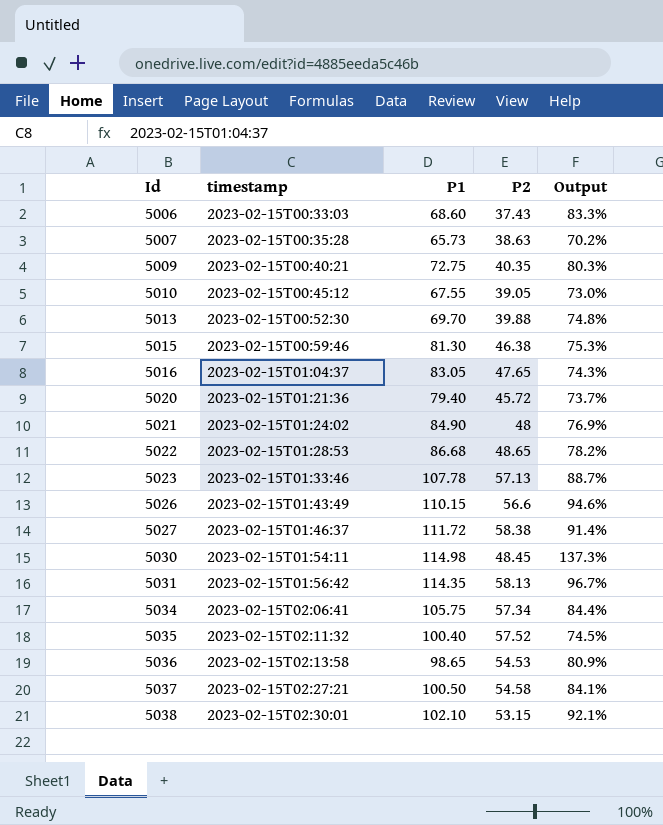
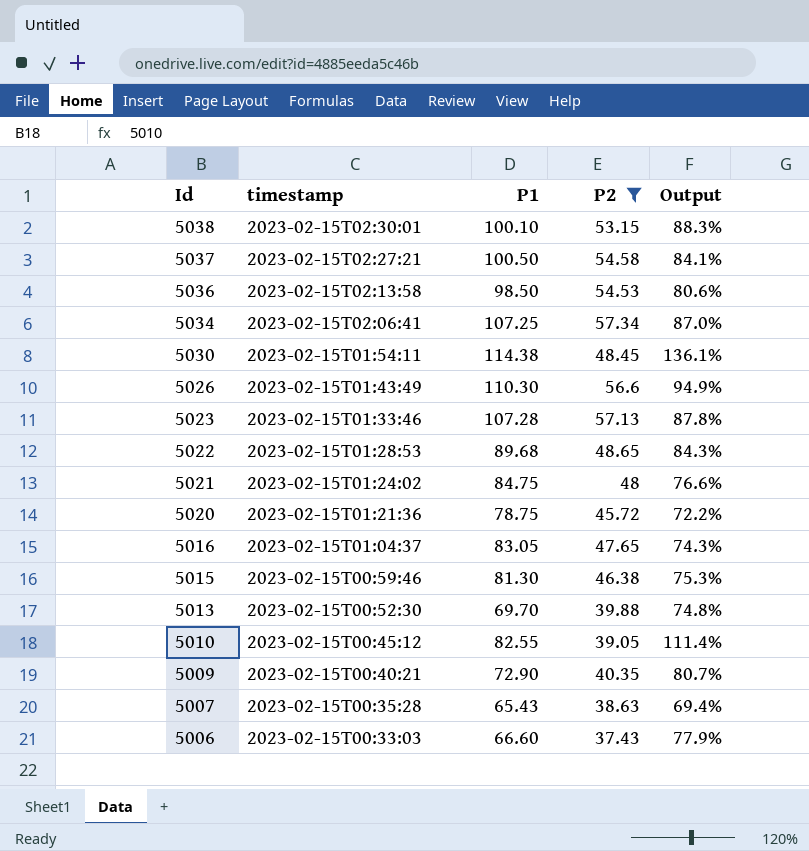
filter: none -> P2 <= 57.34
row order: Id ascending -> Id descending
5038 | P1: 102.10 -> 100.10
5038 | Output: 92.1% -> 88.3%
5036 | P1: 98.65 -> 98.50
5036 | Output: 80.9% -> 80.6%
5034 | P1: 105.75 -> 107.25
5034 | Output: 84.4% -> 87.0%
5030 | P1: 114.98 -> 114.38
5030 | Output: 137.3% -> 136.1%
5026 | P1: 110.15 -> 110.30
5026 | Output: 94.6% -> 94.9%
5023 | P1: 107.78 -> 107.28
5023 | Output: 88.7% -> 87.8%
5022 | P1: 86.68 -> 89.68
5022 | Output: 78.2% -> 84.3%
5021 | P1: 84.90 -> 84.75
5021 | Output: 76.9% -> 76.6%
5020 | P1: 79.40 -> 78.75
5020 | Output: 73.7% -> 72.2%
5010 | P1: 67.55 -> 82.55
5010 | Output: 73.0% -> 111.4%
5009 | P1: 72.75 -> 72.90
5009 | Output: 80.3% -> 80.7%
5007 | P1: 65.73 -> 65.43
5007 | Output: 70.2% -> 69.4%
5006 | P1: 68.60 -> 66.60
5006 | Output: 83.3% -> 77.9%

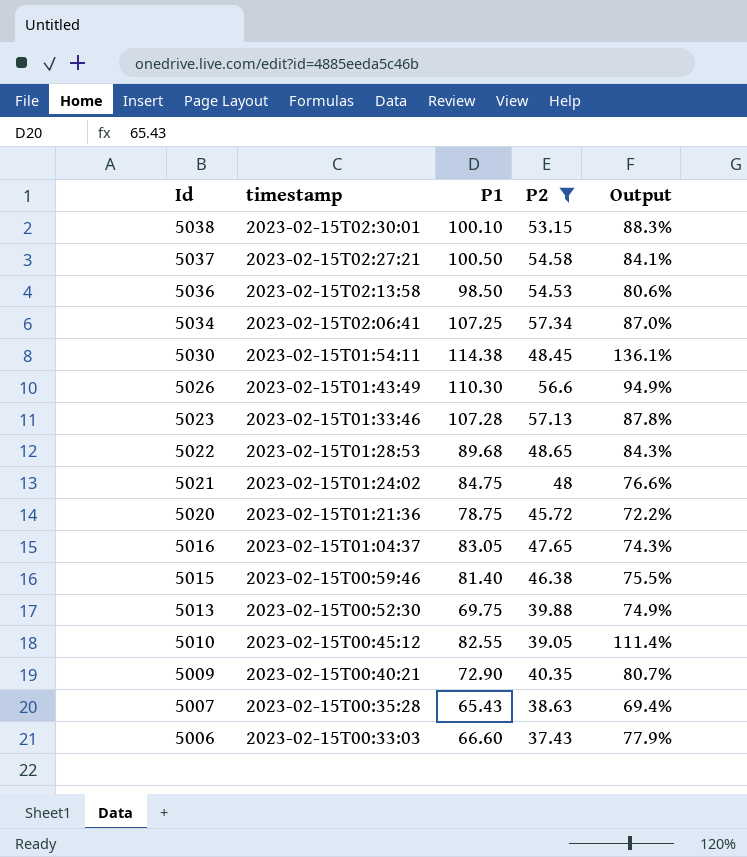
5015 | P1: 81.30 -> 81.40
5015 | Output: 75.3% -> 75.5%
5013 | P1: 69.70 -> 69.75
5013 | Output: 74.8% -> 74.9%

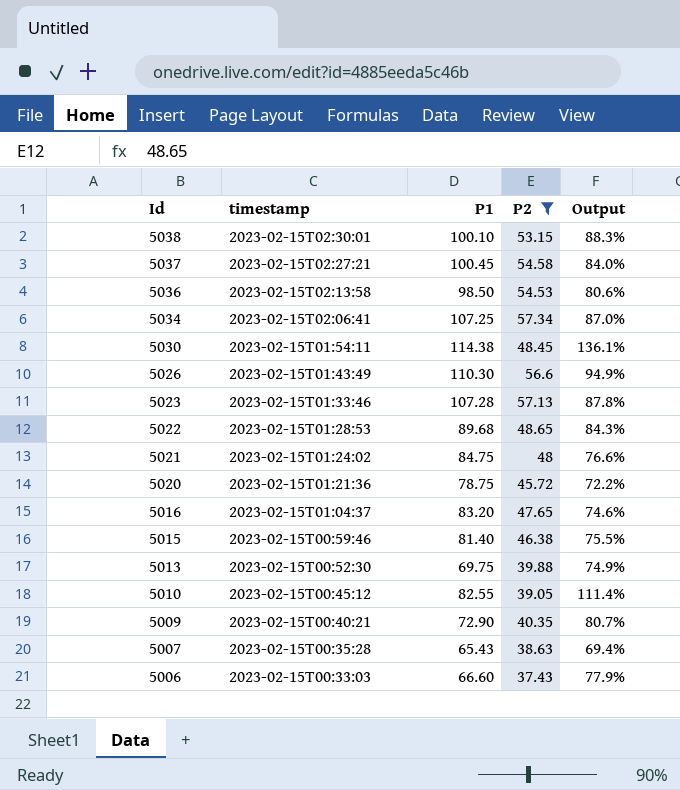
5037 | P1: 100.50 -> 100.45
5037 | Output: 84.1% -> 84.0%
5016 | P1: 83.05 -> 83.20
5016 | Output: 74.3% -> 74.6%

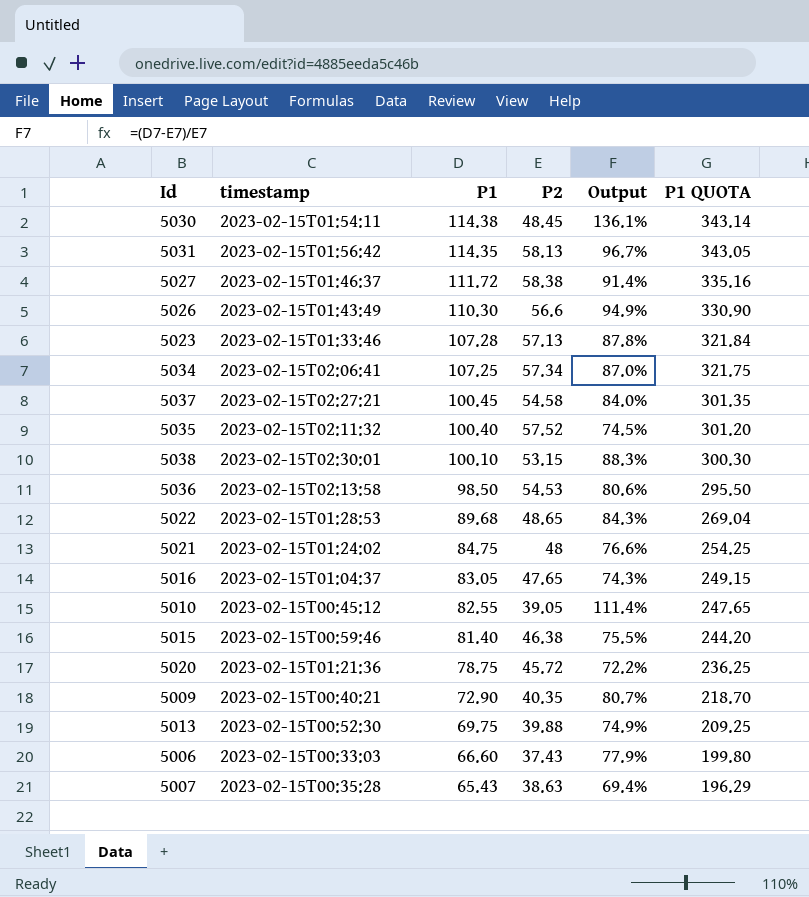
filter: P2 <= 57.34 -> none
row order: Id descending -> P1 descending
column P1 QUOTA | formula: none -> [P1] * 3
5016 | P1: 83.20 -> 83.05
5016 | Output: 74.6% -> 74.3%

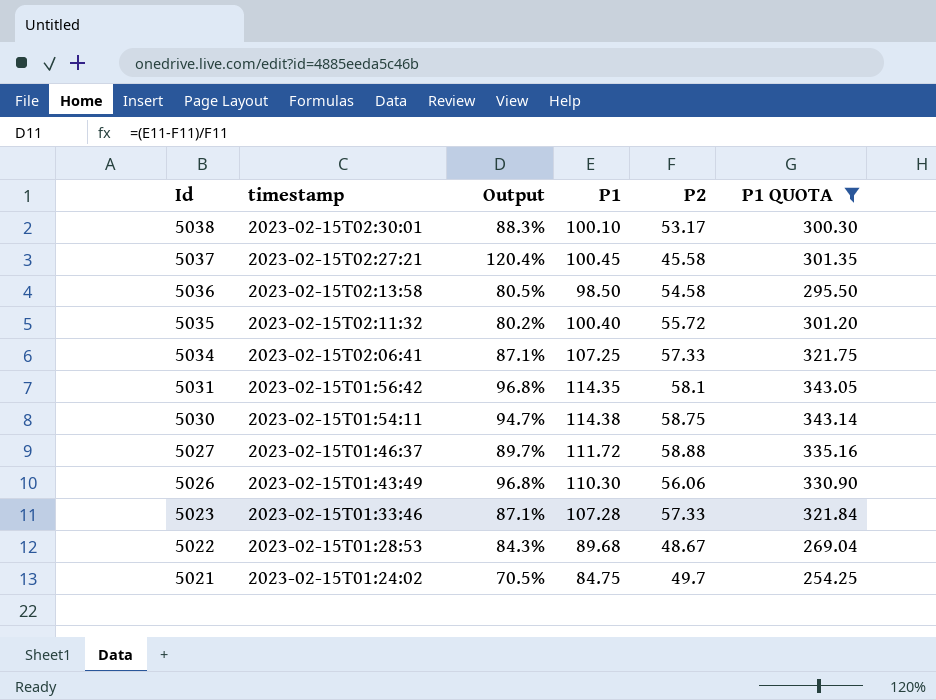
filter: none -> P1 QUOTA >= 254.25
row order: P1 descending -> Id descending
column Output | position: 5 -> 3
5038 | P2: 53.15 -> 53.17
5037 | Output: 84.0% -> 120.4%
5037 | P2: 54.58 -> 45.58
5036 | Output: 80.6% -> 80.5%
5036 | P2: 54.53 -> 54.58
5035 | Output: 74.5% -> 80.2%
5035 | P2: 57.52 -> 55.72
5034 | Output: 87.0% -> 87.1%
5034 | P2: 57.34 -> 57.33
5031 | Output: 96.7% -> 96.8%
5031 | P2: 58.13 -> 58.1
5030 | Output: 136.1% -> 94.7%
5030 | P2: 48.45 -> 58.75
5027 | Output: 91.4% -> 89.7%
5027 | P2: 58.38 -> 58.88
5026 | Output: 94.9% -> 96.8%
5026 | P2: 56.6 -> 56.06
5023 | Output: 87.8% -> 87.1%
5023 | P2: 57.13 -> 57.33
5022 | P2: 48.65 -> 48.67
5021 | Output: 76.6% -> 70.5%
5021 | P2: 48 -> 49.7

